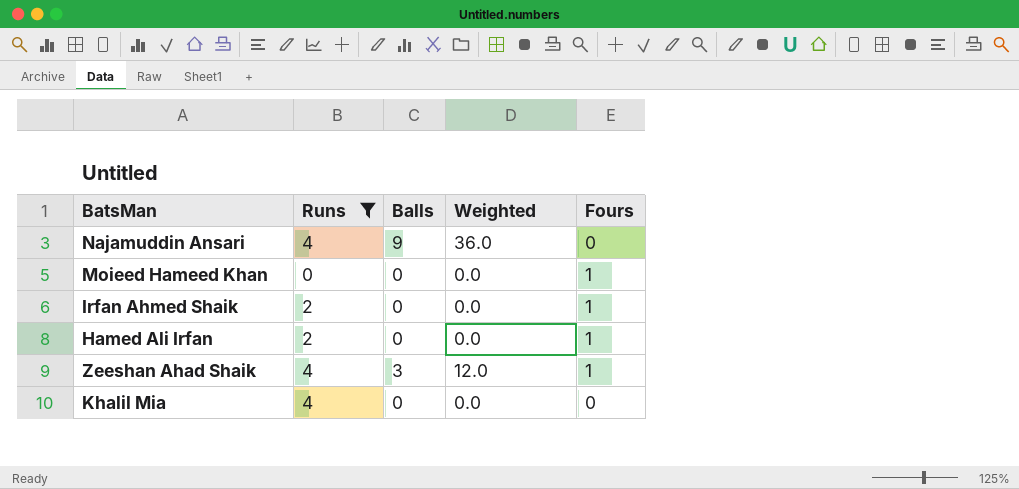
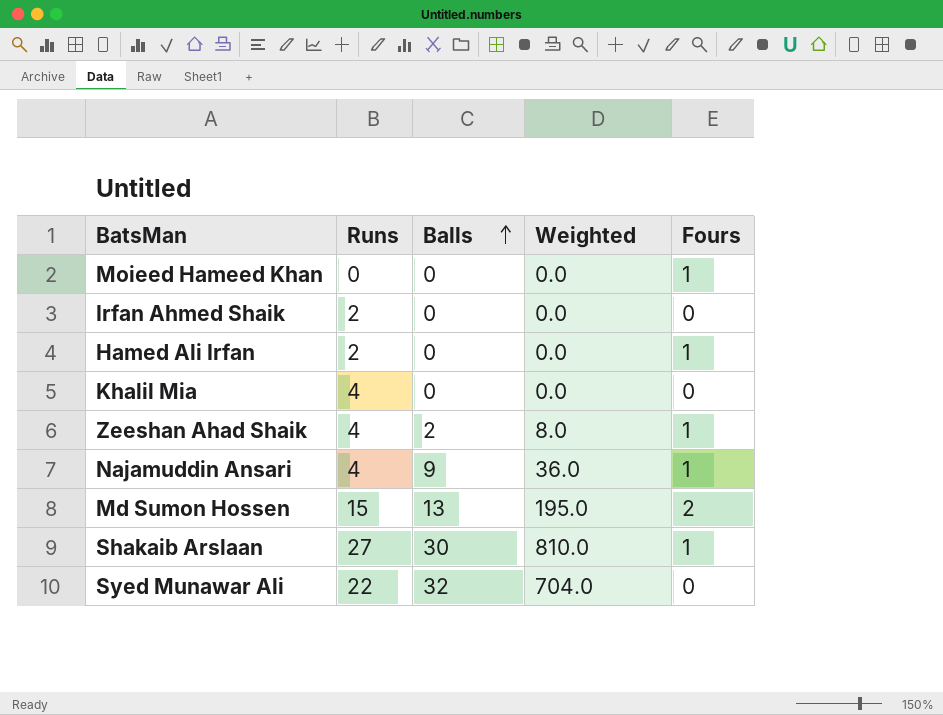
filter: Runs <= 4 -> none
row order: none -> Balls ascending
Irfan Ahmed Shaik | Fours: 1 -> 0
Zeeshan Ahad Shaik | Balls: 3 -> 2
Zeeshan Ahad Shaik | Weighted: 12.0 -> 8.0
Najamuddin Ansari | Fours: 0 -> 1

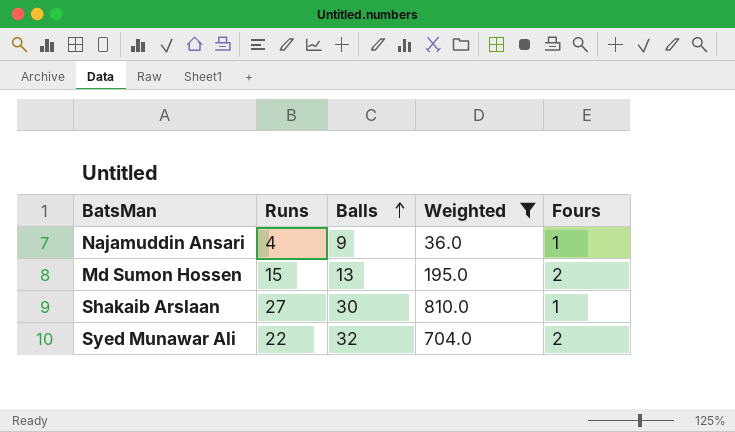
filter: none -> Weighted >= 36.0
Syed Munawar Ali | Fours: 0 -> 2

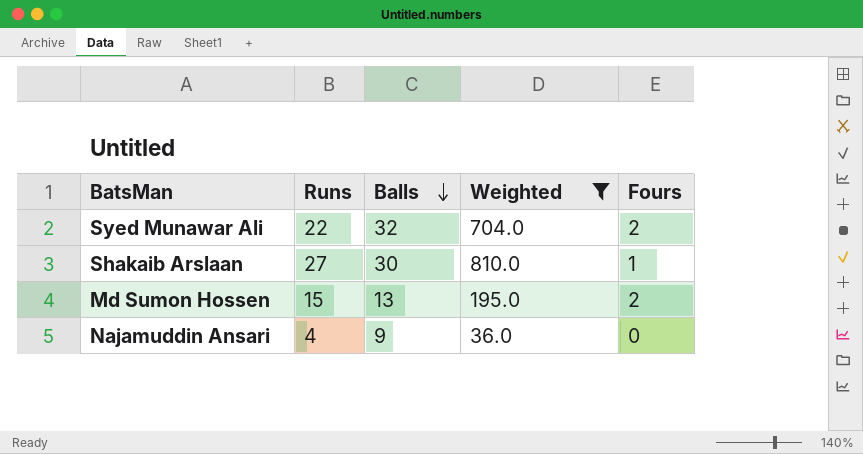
row order: Balls ascending -> Balls descending
Najamuddin Ansari | Fours: 1 -> 0

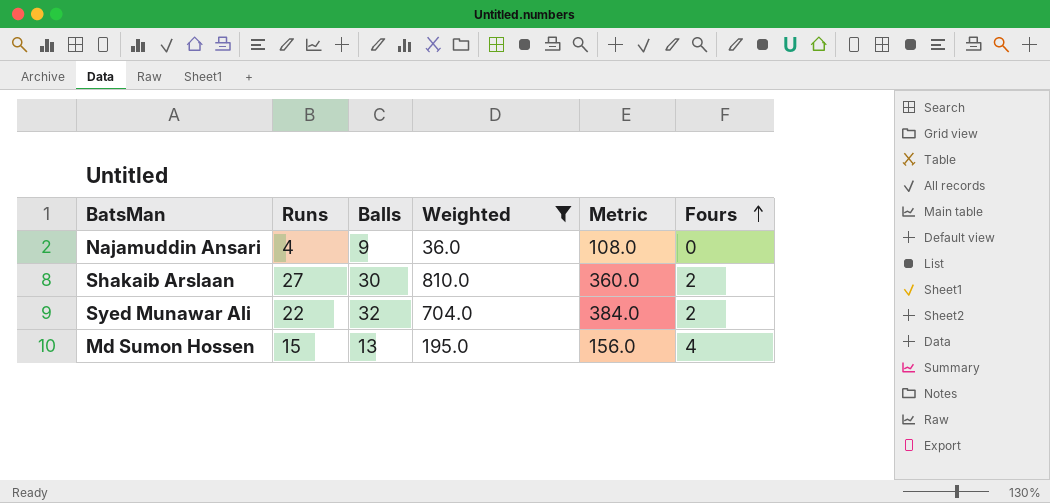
row order: Balls descending -> Fours ascending
column Metric | formula: none -> [Balls] * 12
Shakaib Arslaan | Fours: 1 -> 2
Md Sumon Hossen | Fours: 2 -> 4

